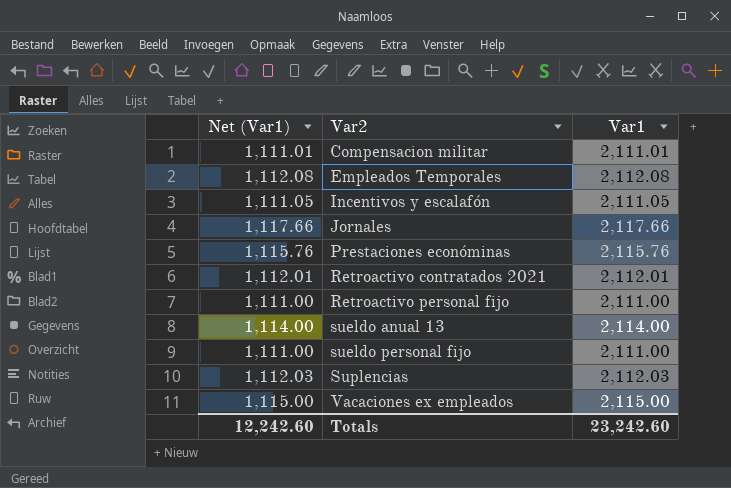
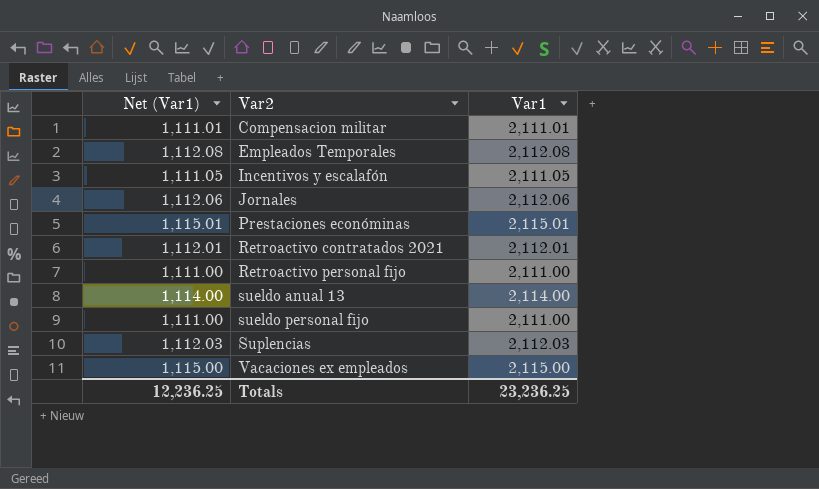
Jornales | Net (Var1): 1,117.66 -> 1,112.06
Jornales | Var1: 2,117.66 -> 2,112.06
Prestaciones económinas | Net (Var1): 1,115.76 -> 1,115.01
Prestaciones económinas | Var1: 2,115.76 -> 2,115.01
Totals | Net (Var1): 12,242.60 -> 12,236.25
Totals | Var1: 23,242.60 -> 23,236.25

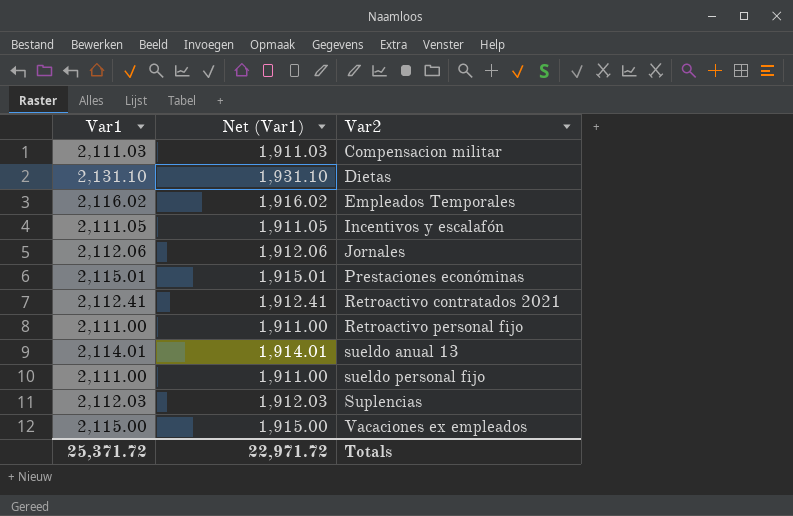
column Var1 | position: 3 -> 1
column Net (Var1) | formula: [Var1] - 1000 -> [Var1] - 200
Compensacion militar | Var1: 2,111.01 -> 2,111.03
row Dietas: none -> 2,131.10 | 1,931.10
Empleados Temporales | Var1: 2,112.08 -> 2,116.02
Retroactivo contratados 2021 | Var1: 2,112.01 -> 2,112.41
sueldo anual 13 | Var1: 2,114.00 -> 2,114.01
Totals | Var1: 23,236.25 -> 25,371.72
Totals | Net (Var1): 12,236.25 -> 22,971.72

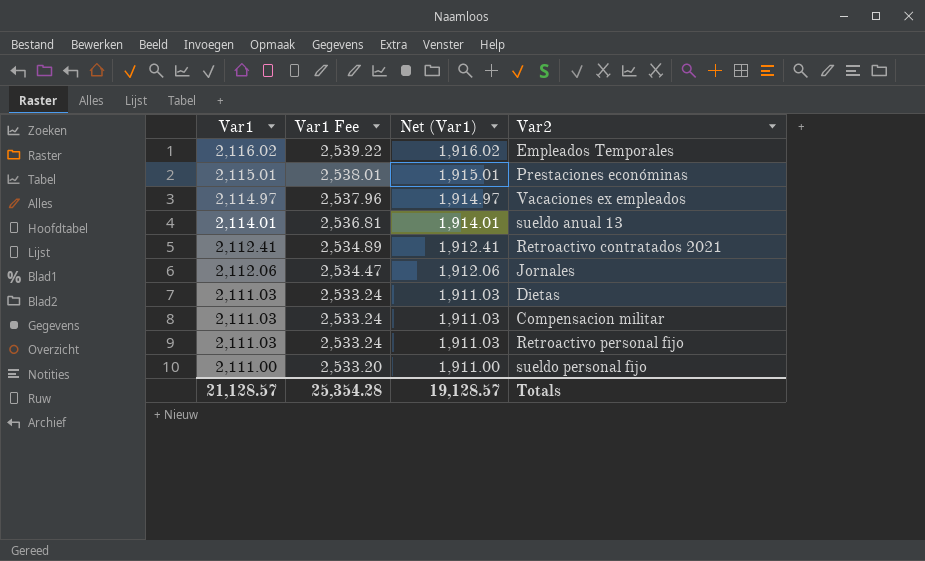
row order: Var2 ascending -> Var1 descending
column Var1 Fee | formula: none -> [Var1] * 1.2
row Incentivos y escalafón: 2,111.05 | 1,911.05 -> none
row Suplencias: 2,112.03 | 1,912.03 -> none
Vacaciones ex empleados | Var1: 2,115.00 -> 2,114.97
Vacaciones ex empleados | Net (Var1): 1,915.00 -> 1,914.97
Dietas | Var1: 2,131.10 -> 2,111.03
Dietas | Net (Var1): 1,931.10 -> 1,911.03
Retroactivo personal fijo | Var1: 2,111.00 -> 2,111.03
Retroactivo personal fijo | Net (Var1): 1,911.00 -> 1,911.03
Totals | Var1: 25,371.72 -> 21,128.57
Totals | Net (Var1): 22,971.72 -> 19,128.57

